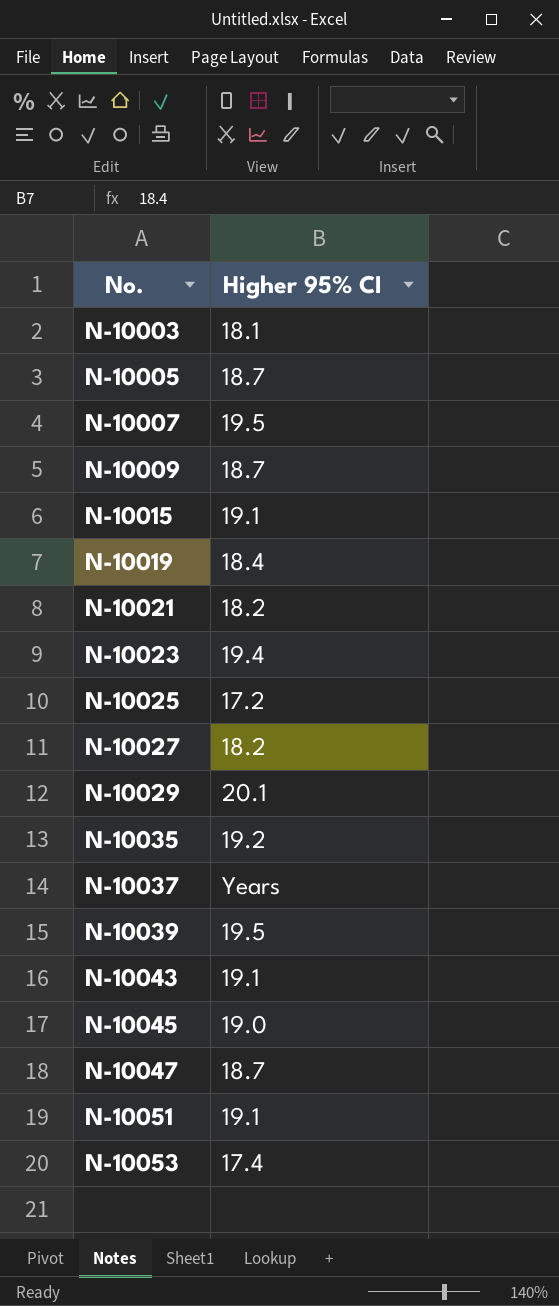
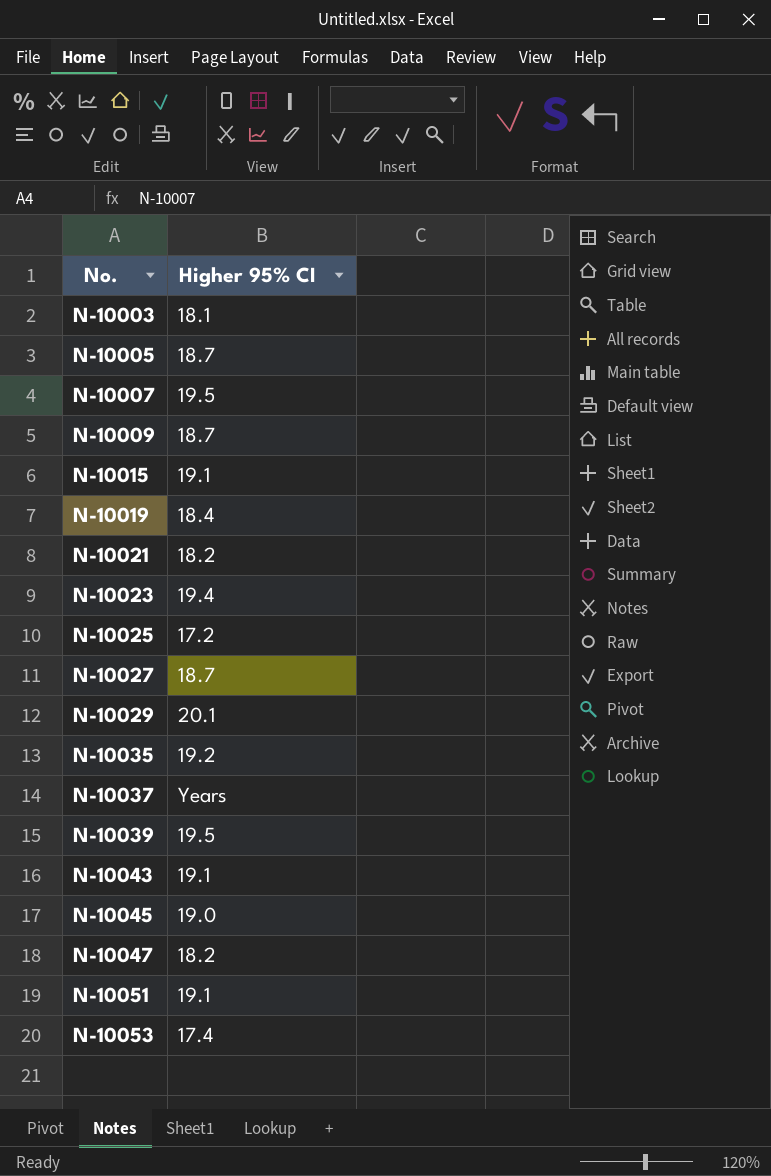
N-10027 | Higher 95% CI: 18.2 -> 18.7
N-10047 | Higher 95% CI: 18.7 -> 18.2

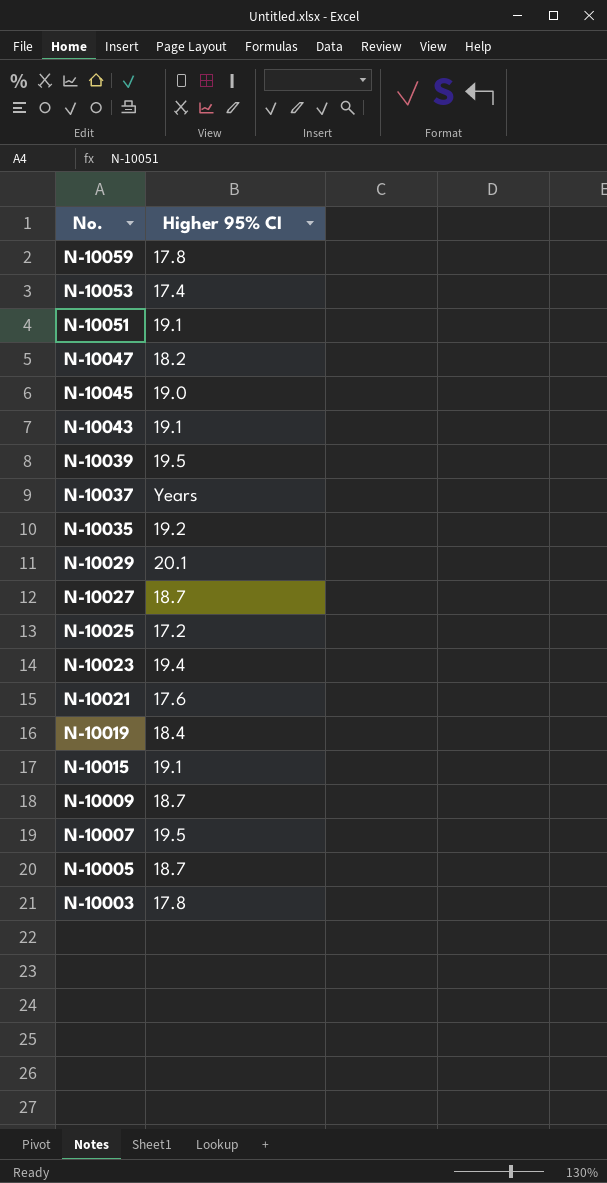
row order: No. ascending -> No. descending
row N-10059: none -> 17.8
N-10021 | Higher 95% CI: 18.2 -> 17.6
N-10003 | Higher 95% CI: 18.1 -> 17.8

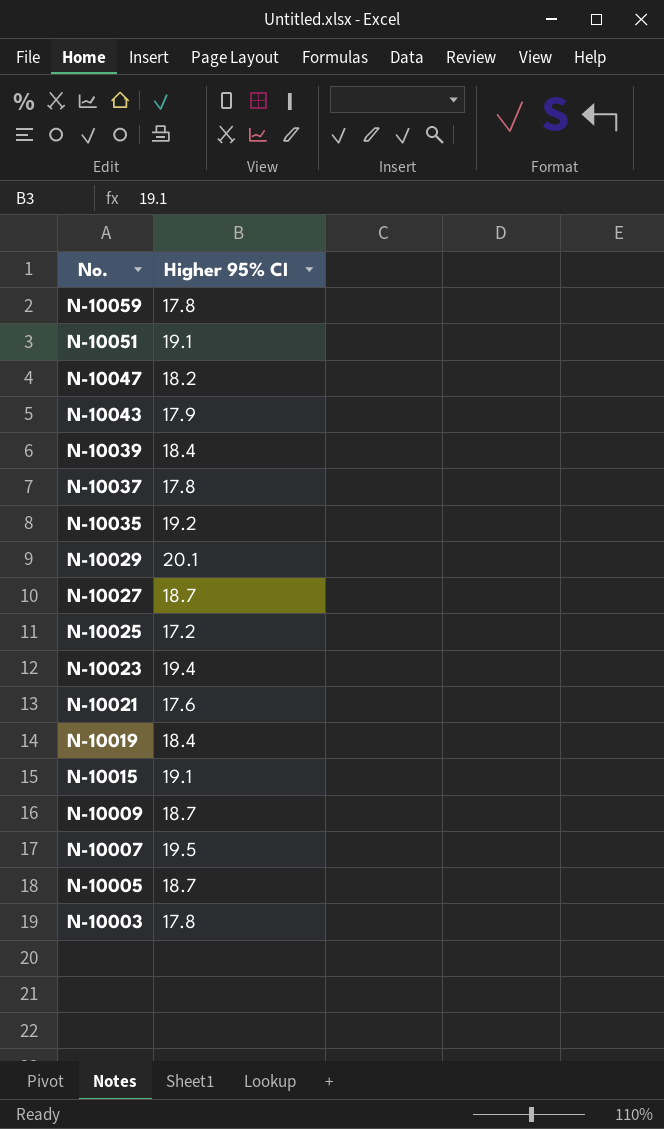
row N-10053: 17.4 -> none
row N-10045: 19.0 -> none
N-10043 | Higher 95% CI: 19.1 -> 17.9
N-10039 | Higher 95% CI: 19.5 -> 18.4
N-10037 | Higher 95% CI: Years -> 17.8

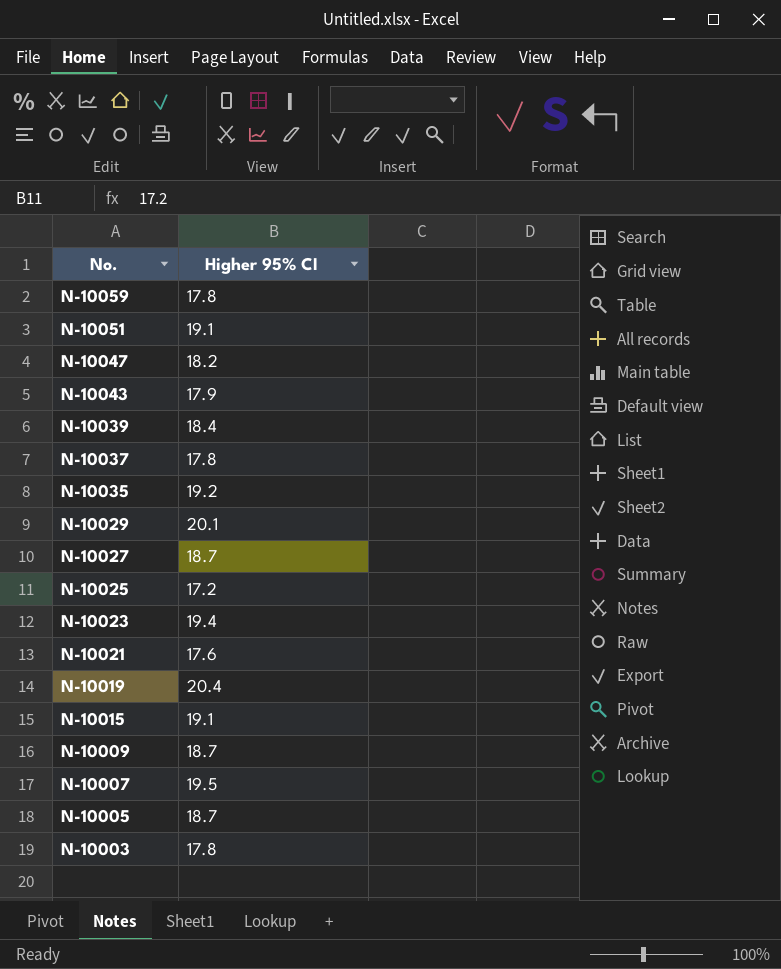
N-10019 | Higher 95% CI: 18.4 -> 20.4

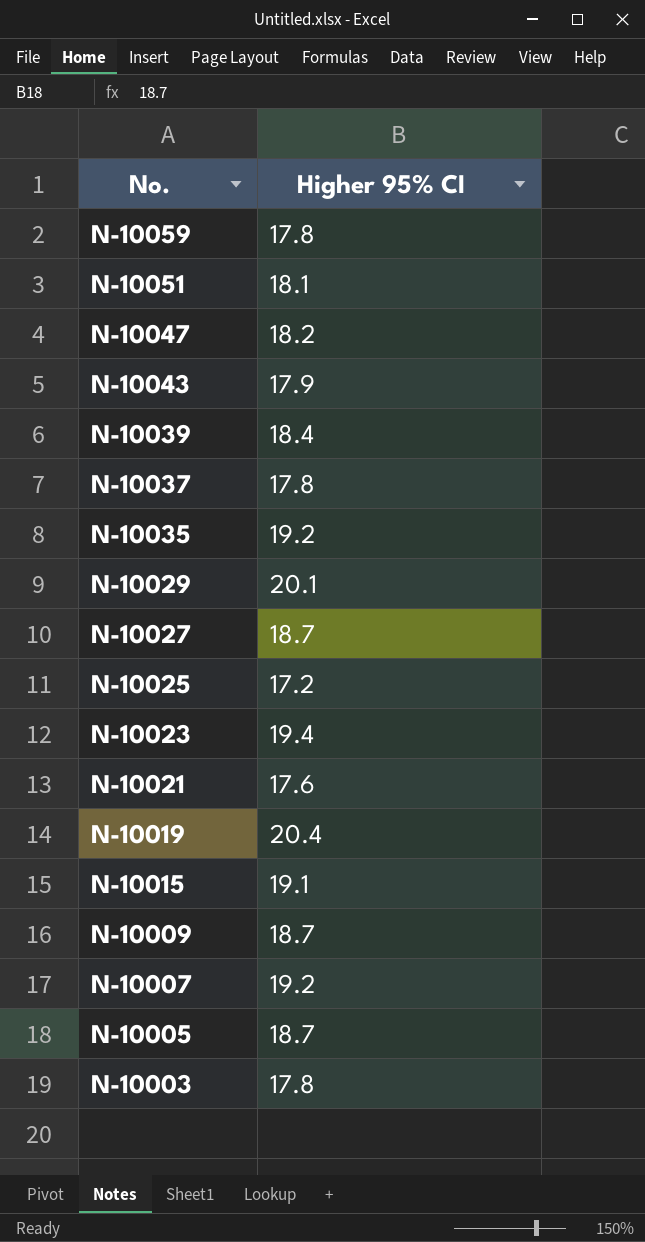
N-10051 | Higher 95% CI: 19.1 -> 18.1
N-10007 | Higher 95% CI: 19.5 -> 19.2

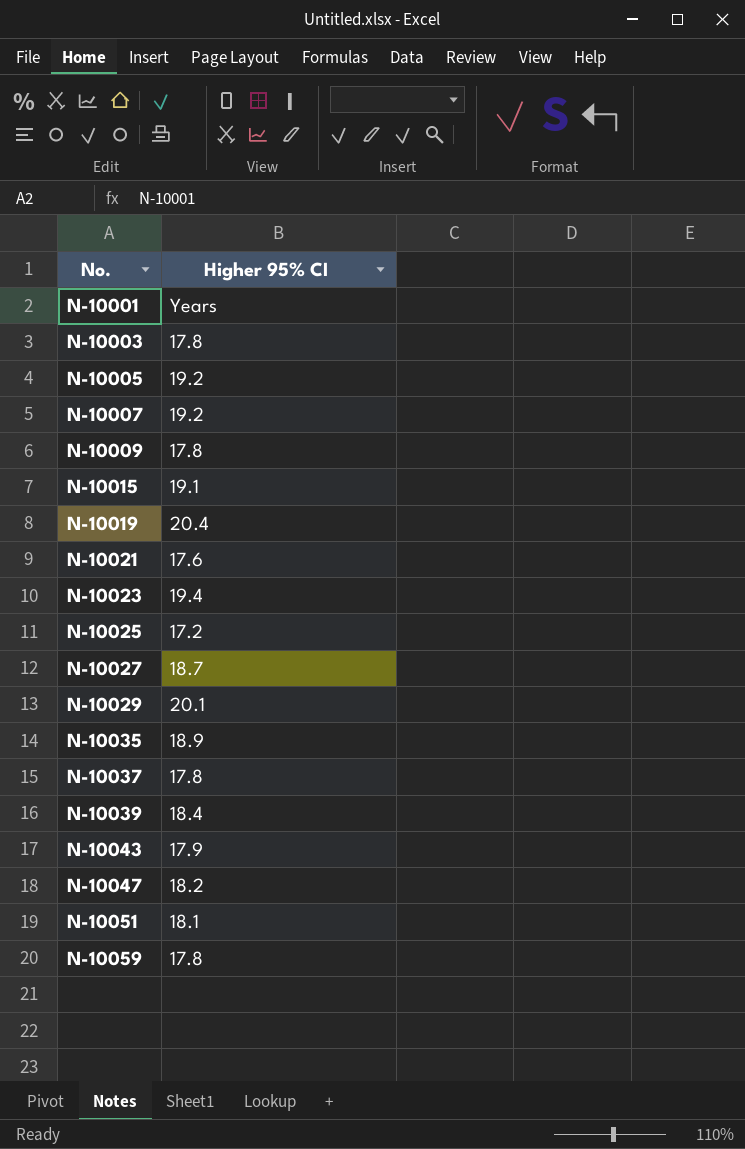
row order: No. descending -> No. ascending
row N-10001: none -> Years
N-10005 | Higher 95% CI: 18.7 -> 19.2
N-10009 | Higher 95% CI: 18.7 -> 17.8
N-10035 | Higher 95% CI: 19.2 -> 18.9

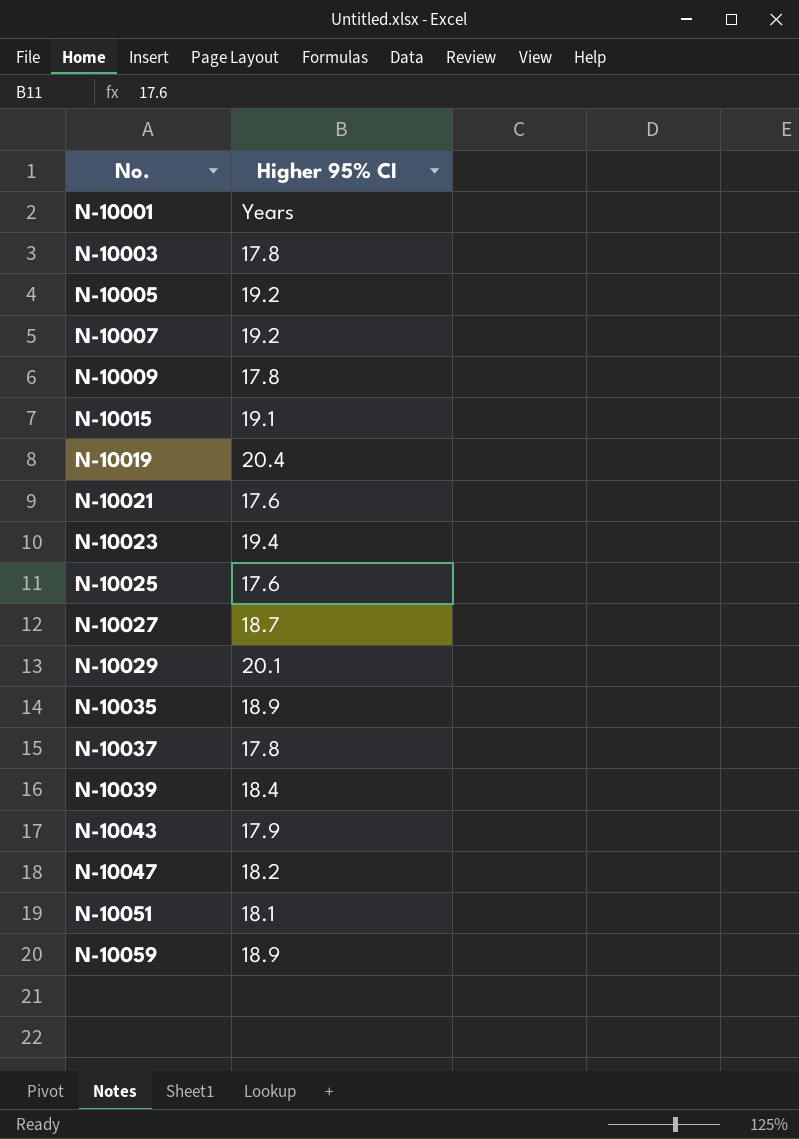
N-10025 | Higher 95% CI: 17.2 -> 17.6
N-10059 | Higher 95% CI: 17.8 -> 18.9

